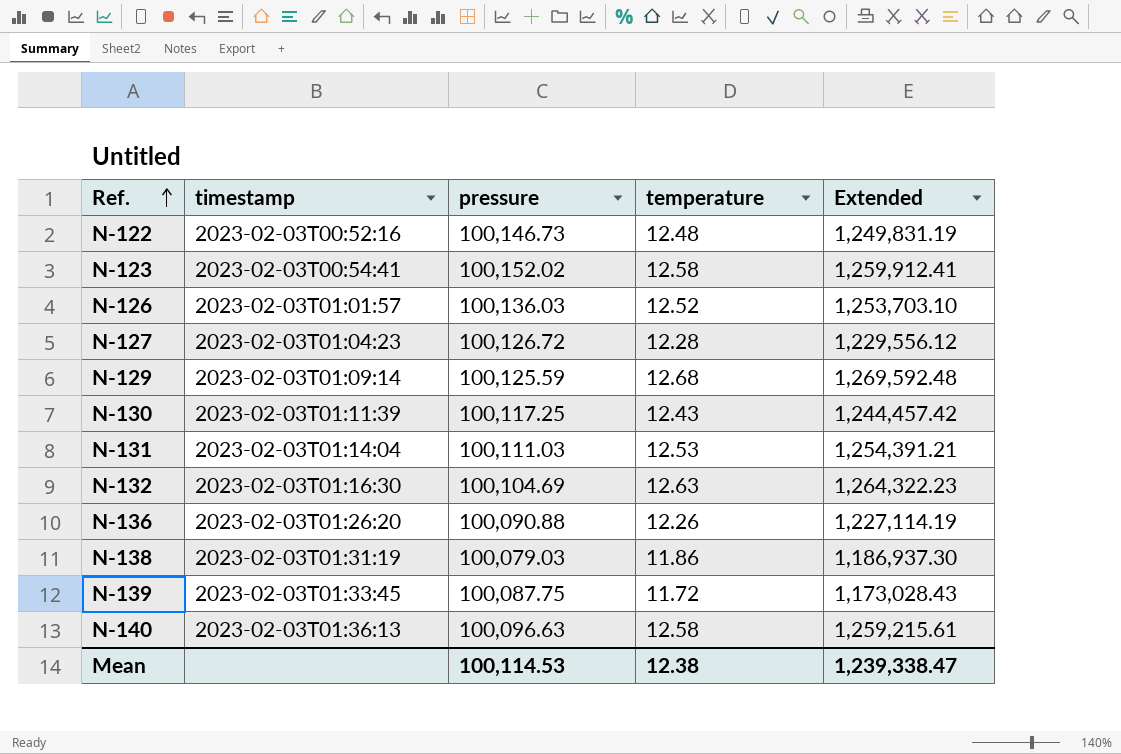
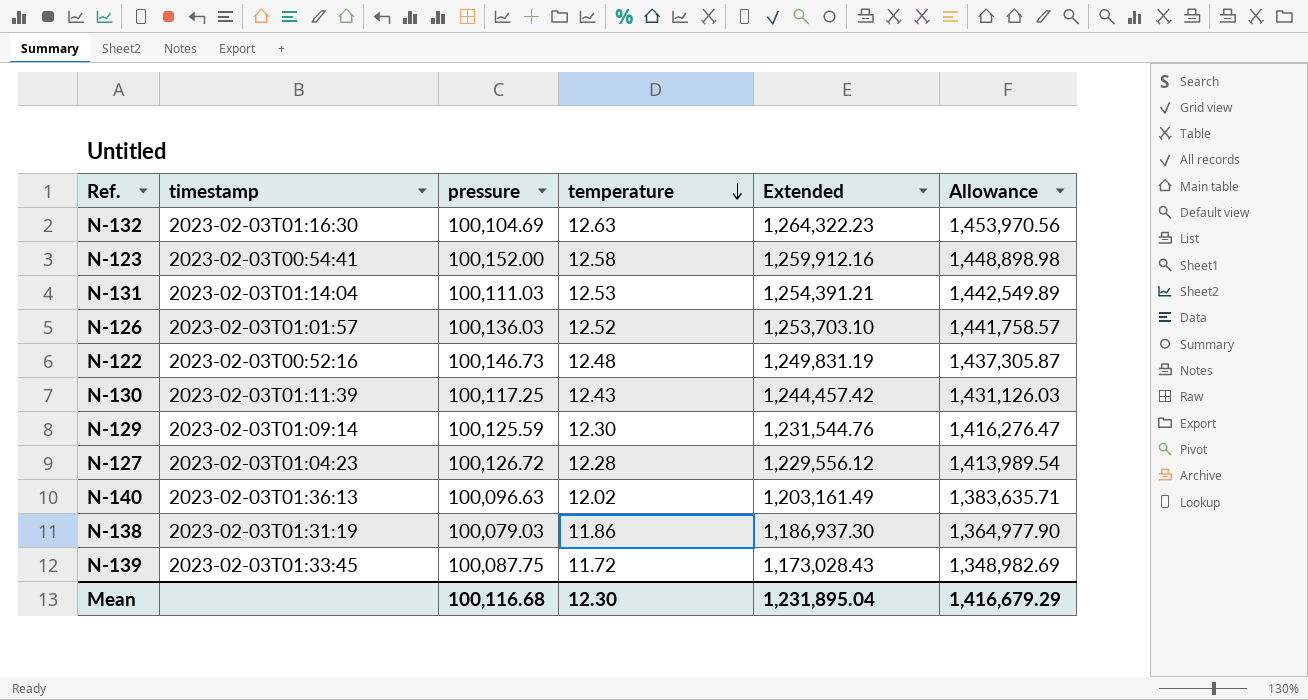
row order: Ref. ascending -> temperature descending
column Allowance | formula: none -> [Extended] * 1.15
row N-136: 2023-02-03T01:26:20 | 100,090.88 | 12.26 | 1,227,114.19 -> none
N-123 | pressure: 100,152.02 -> 100,152.00
N-123 | Extended: 1,259,912.41 -> 1,259,912.16
N-129 | temperature: 12.68 -> 12.30
N-129 | Extended: 1,269,592.48 -> 1,231,544.76
N-140 | temperature: 12.58 -> 12.02
N-140 | Extended: 1,259,215.61 -> 1,203,161.49
Mean | pressure: 100,114.53 -> 100,116.68
Mean | temperature: 12.38 -> 12.30
Mean | Extended: 1,239,338.47 -> 1,231,895.04

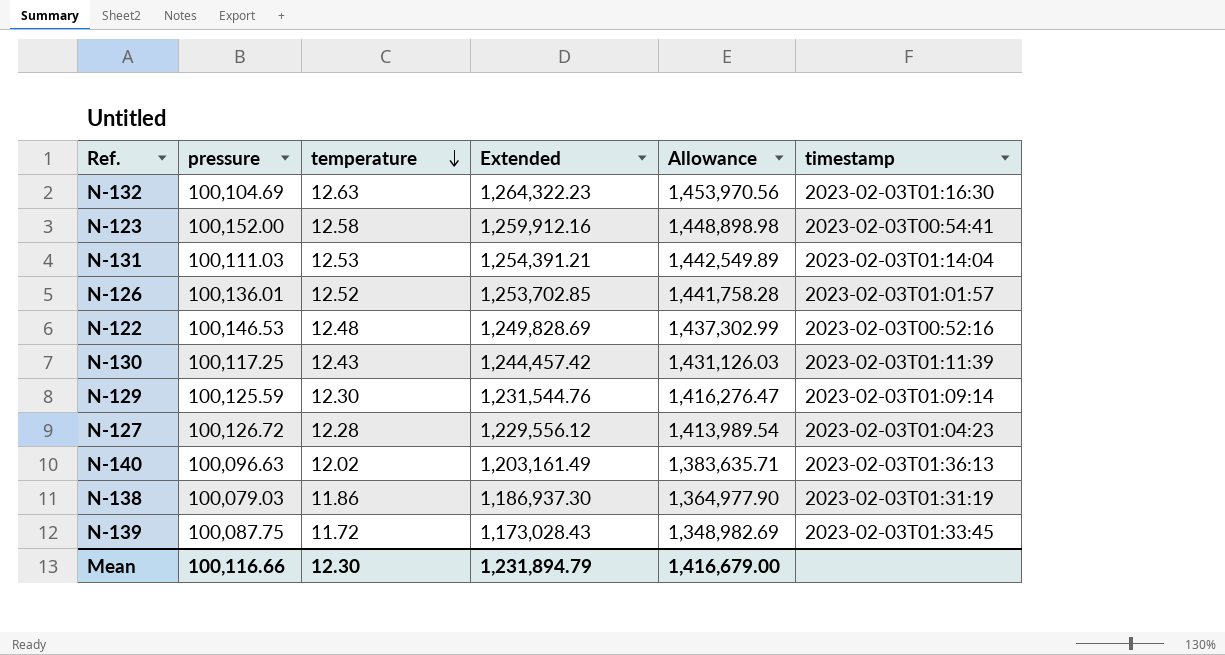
column timestamp | position: 2 -> 6
N-126 | pressure: 100,136.03 -> 100,136.01
N-126 | Extended: 1,253,703.10 -> 1,253,702.85
N-126 | Allowance: 1,441,758.57 -> 1,441,758.28
N-122 | pressure: 100,146.73 -> 100,146.53
N-122 | Extended: 1,249,831.19 -> 1,249,828.69
N-122 | Allowance: 1,437,305.87 -> 1,437,302.99
Mean | pressure: 100,116.68 -> 100,116.66
Mean | Extended: 1,231,895.04 -> 1,231,894.79
Mean | Allowance: 1,416,679.29 -> 1,416,679.00

